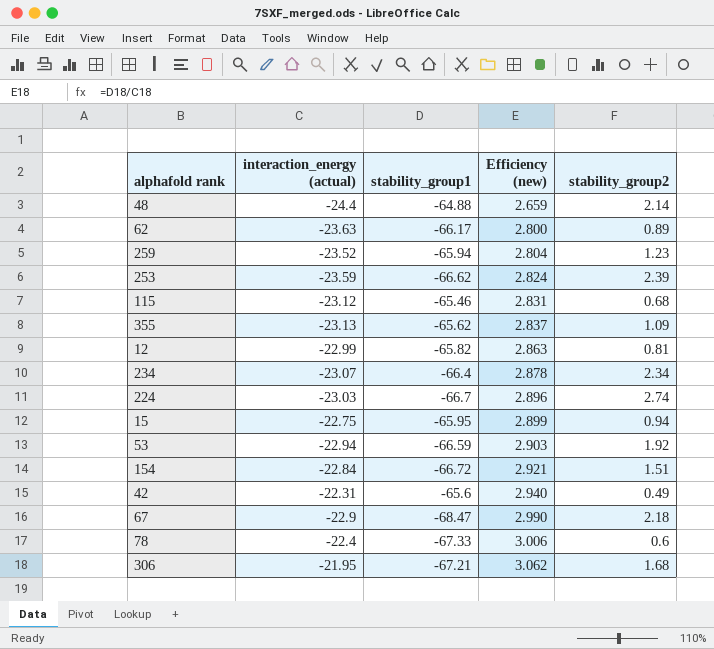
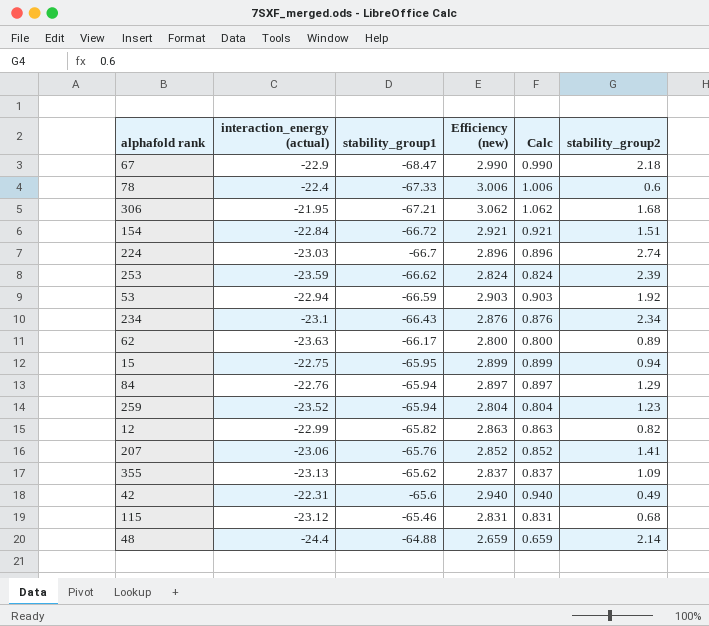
row order: Efficiency (new) ascending -> stability_group1 ascending
column Calc | formula: none -> [Efficiency (new)] - 2
234 | interaction_energy (actual): -23.07 -> -23.1
234 | stability_group1: -66.4 -> -66.43
234 | Efficiency (new): 2.878 -> 2.876
row 84: none -> -22.76 | -65.94 | 2.897 | 0.897 | 1.29
12 | stability_group2: 0.81 -> 0.82
row 207: none -> -23.06 | -65.76 | 2.852 | 0.852 | 1.41

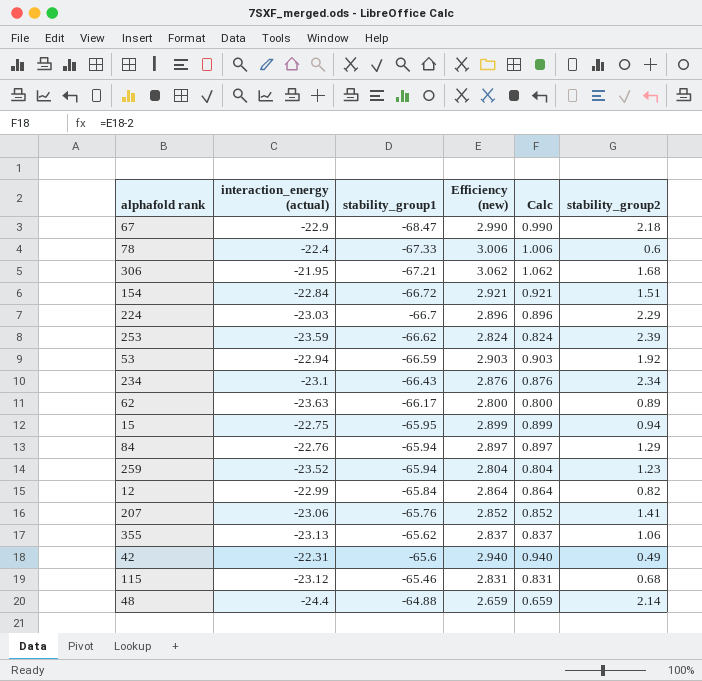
224 | stability_group2: 2.74 -> 2.29
12 | stability_group1: -65.82 -> -65.84
12 | Efficiency (new): 2.863 -> 2.864
12 | Calc: 0.863 -> 0.864
355 | stability_group2: 1.09 -> 1.06

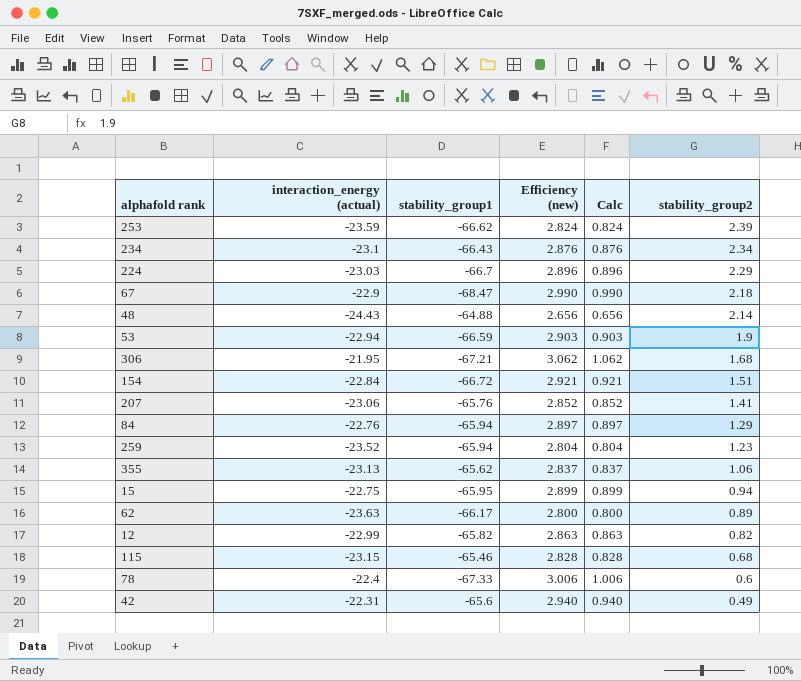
row order: stability_group1 ascending -> stability_group2 descending
48 | interaction_energy (actual): -24.4 -> -24.43
48 | Efficiency (new): 2.659 -> 2.656
48 | Calc: 0.659 -> 0.656
53 | stability_group2: 1.92 -> 1.9
12 | stability_group1: -65.84 -> -65.82
12 | Efficiency (new): 2.864 -> 2.863
12 | Calc: 0.864 -> 0.863
115 | interaction_energy (actual): -23.12 -> -23.15
115 | Efficiency (new): 2.831 -> 2.828
115 | Calc: 0.831 -> 0.828

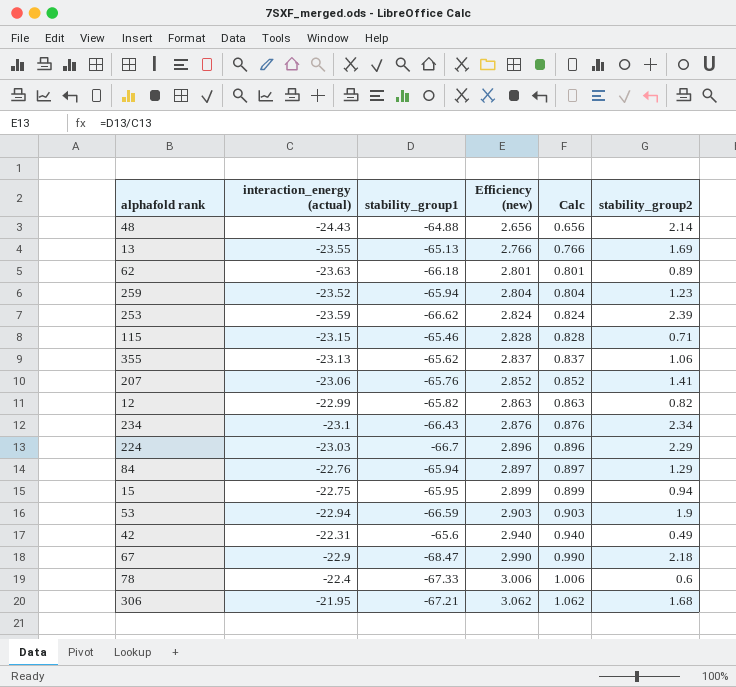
row order: stability_group2 descending -> Efficiency (new) ascending
row 154: -22.84 | -66.72 | 2.921 | 0.921 | 1.51 -> none
row 13: none -> -23.55 | -65.13 | 2.766 | 0.766 | 1.69
62 | stability_group1: -66.17 -> -66.18
62 | Efficiency (new): 2.800 -> 2.801
62 | Calc: 0.800 -> 0.801
115 | stability_group2: 0.68 -> 0.71

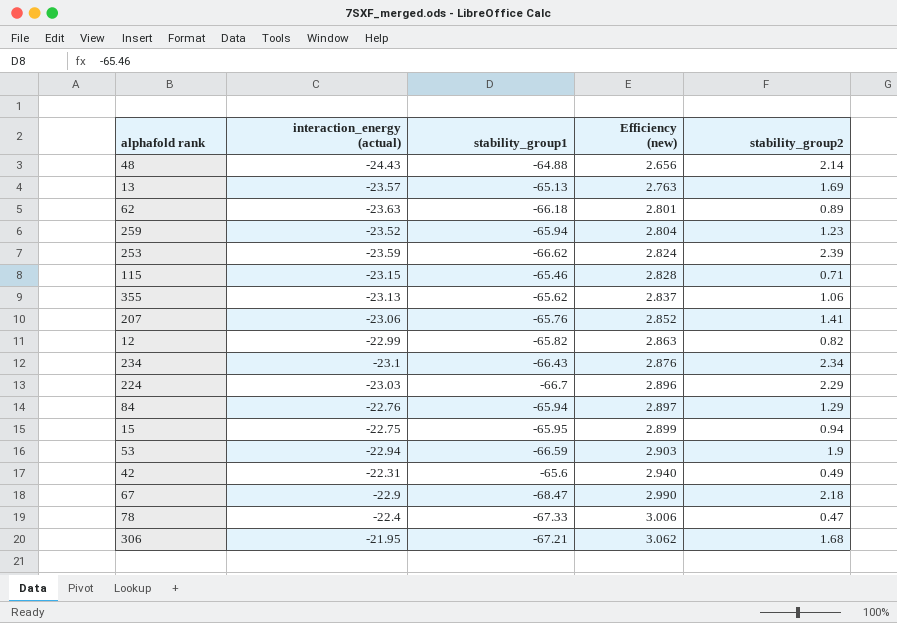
column Calc | formula: [Efficiency (new)] - 2 -> none
13 | interaction_energy (actual): -23.55 -> -23.57
13 | Efficiency (new): 2.766 -> 2.763
78 | stability_group2: 0.6 -> 0.47

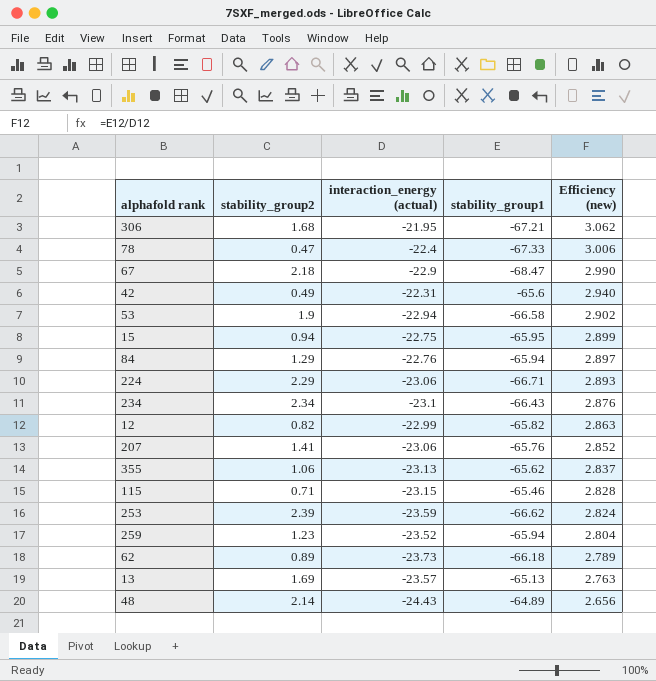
row order: Efficiency (new) ascending -> Efficiency (new) descending
column stability_group2 | position: 5 -> 2
53 | stability_group1: -66.59 -> -66.58
53 | Efficiency (new): 2.903 -> 2.902
224 | interaction_energy (actual): -23.03 -> -23.06
224 | stability_group1: -66.7 -> -66.71
224 | Efficiency (new): 2.896 -> 2.893
62 | interaction_energy (actual): -23.63 -> -23.73
62 | Efficiency (new): 2.801 -> 2.789
48 | stability_group1: -64.88 -> -64.89

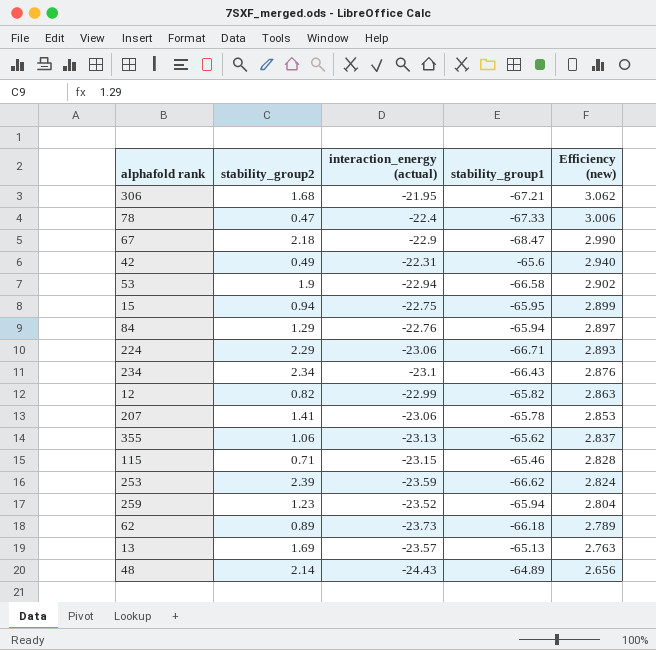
207 | stability_group1: -65.76 -> -65.78
207 | Efficiency (new): 2.852 -> 2.853

